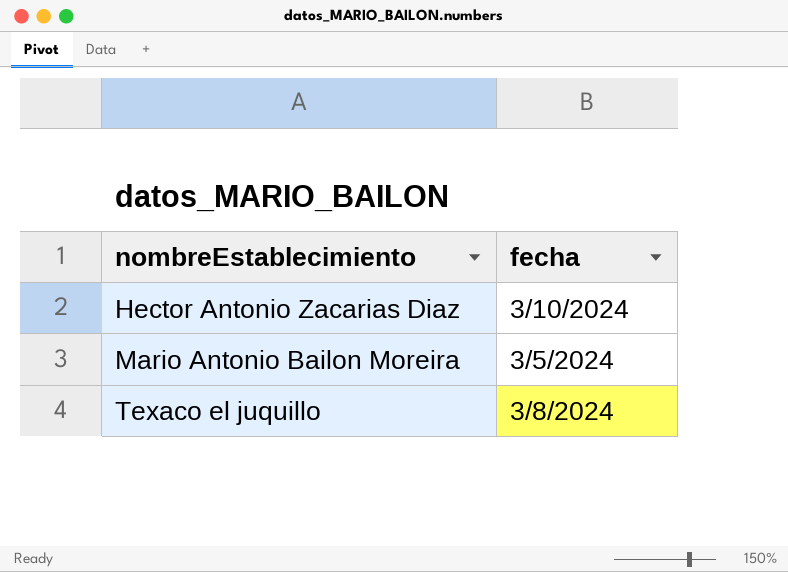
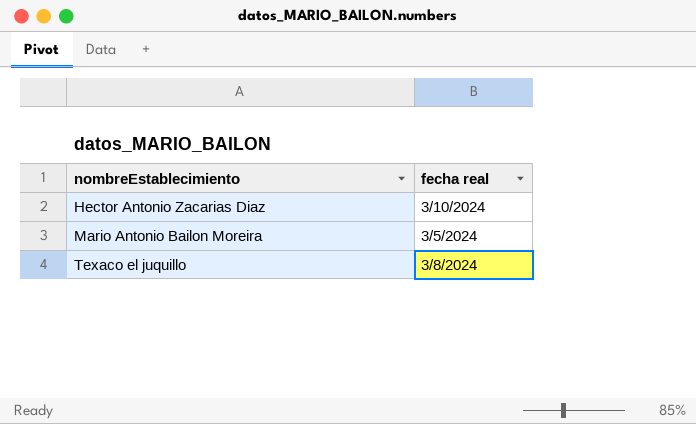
column name: fecha -> fecha real

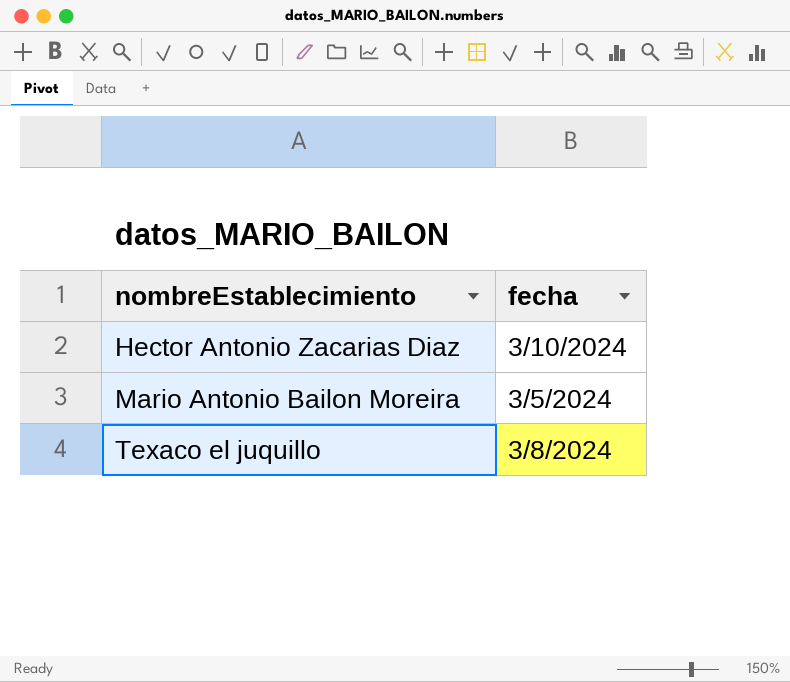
column name: fecha real -> fecha

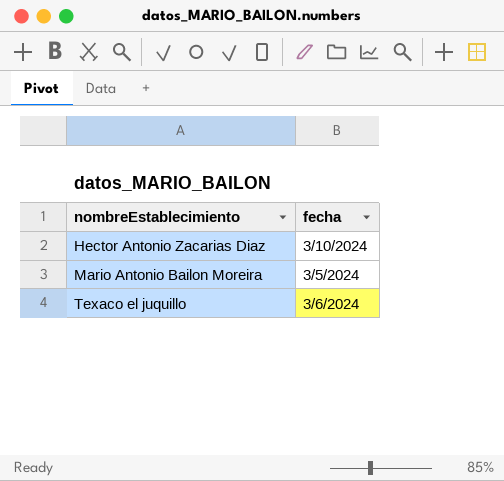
Texaco el juquillo | fecha: 3/8/2024 -> 3/6/2024

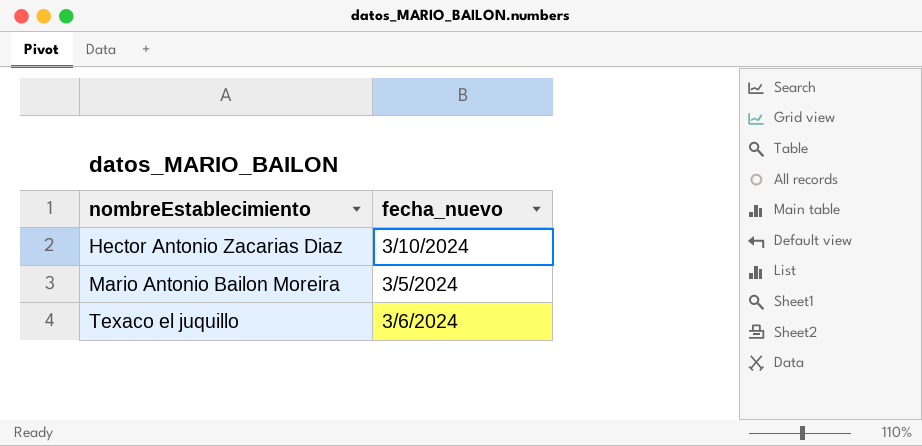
column name: fecha -> fecha_nuevo

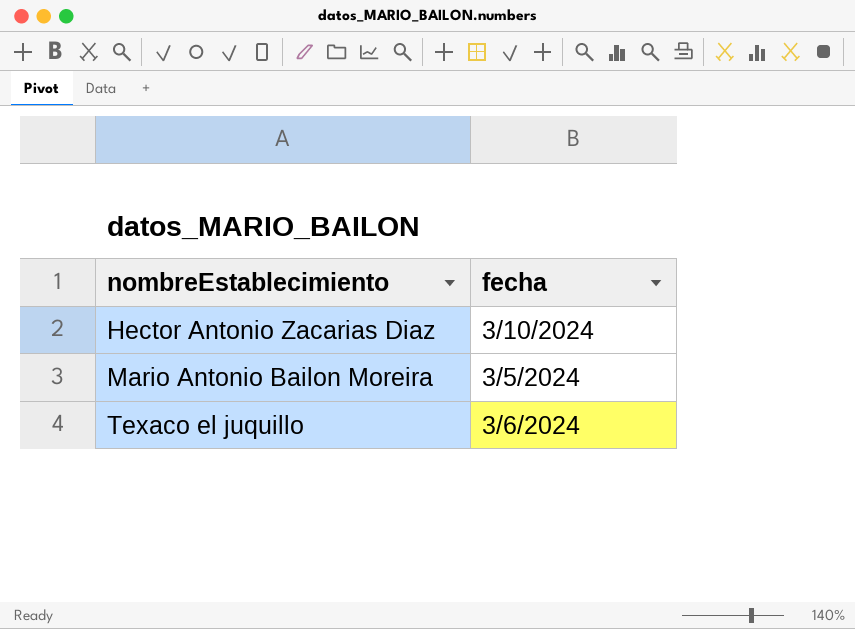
column name: fecha_nuevo -> fecha

